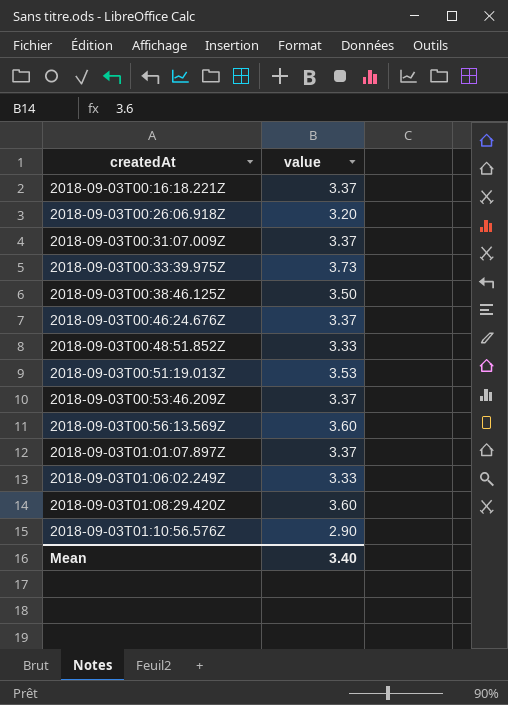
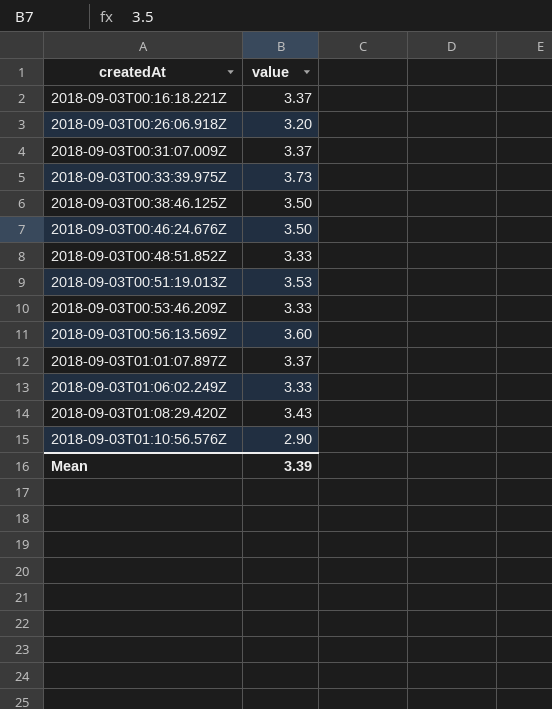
2018-09-03T00:46:24.676Z | value: 3.37 -> 3.50
2018-09-03T00:53:46.209Z | value: 3.37 -> 3.33
2018-09-03T01:08:29.420Z | value: 3.60 -> 3.43
Mean | value: 3.40 -> 3.39

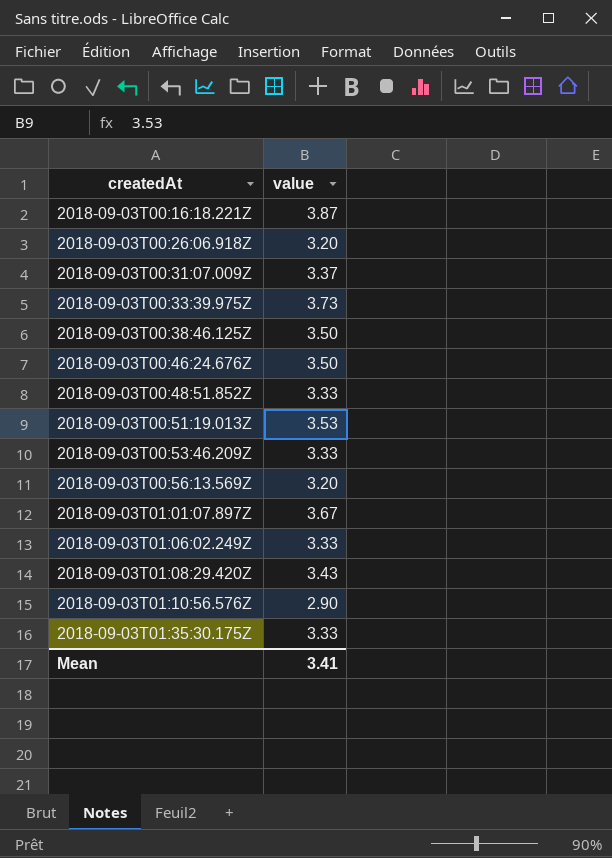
2018-09-03T00:16:18.221Z | value: 3.37 -> 3.87
2018-09-03T00:56:13.569Z | value: 3.60 -> 3.20
2018-09-03T01:01:07.897Z | value: 3.37 -> 3.67
row 2018-09-03T01:35:30.175Z: none -> 3.33
Mean | value: 3.39 -> 3.41

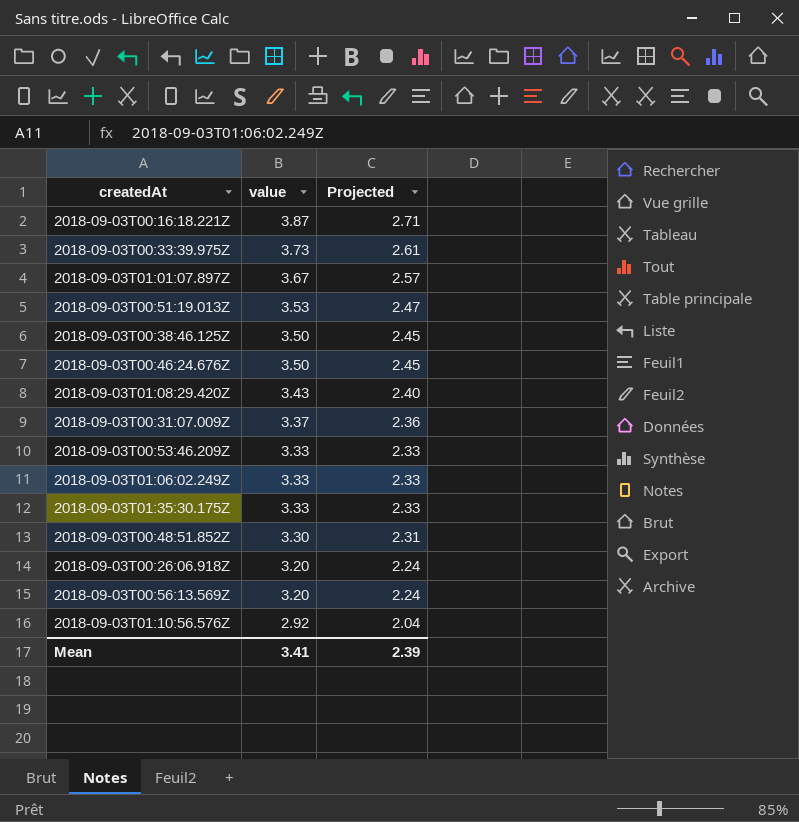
row order: createdAt ascending -> value descending
column Projected | formula: none -> [value] * 0.7
2018-09-03T00:48:51.852Z | value: 3.33 -> 3.30
2018-09-03T01:10:56.576Z | value: 2.90 -> 2.92

